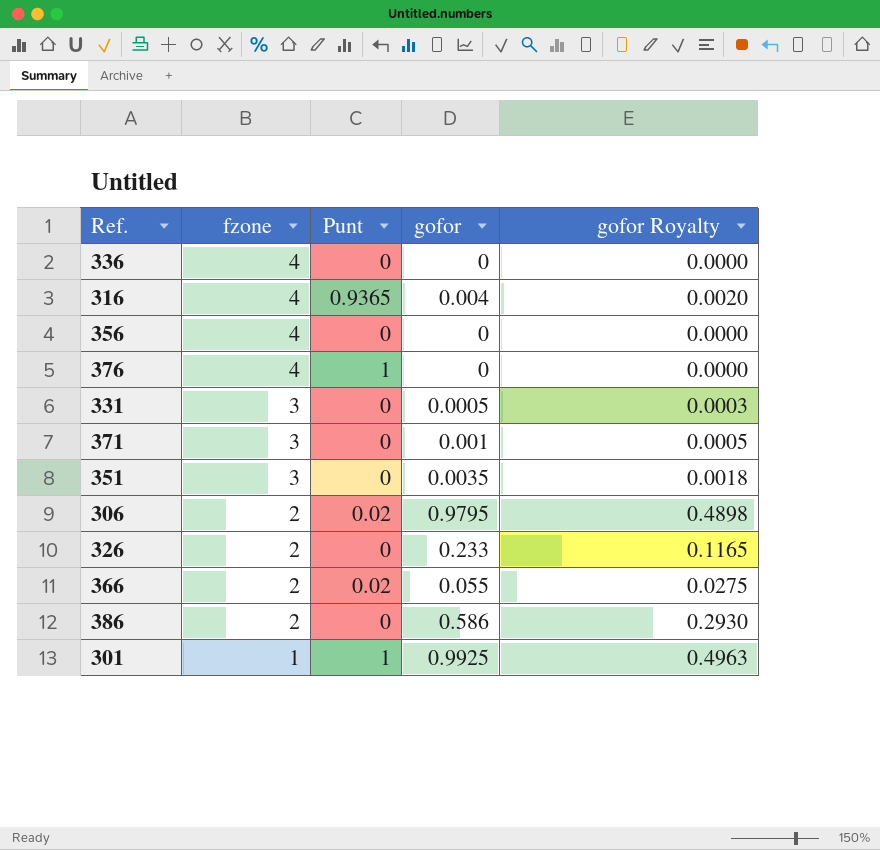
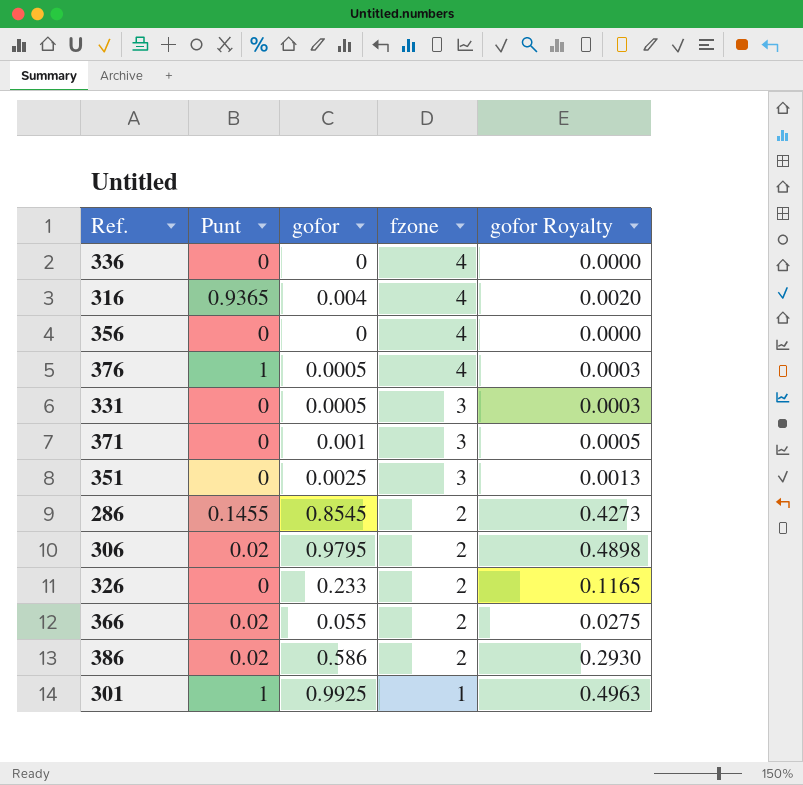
column fzone | position: 2 -> 4
376 | gofor: 0 -> 0.0005
376 | gofor Royalty: 0.0000 -> 0.0003
351 | gofor: 0.0035 -> 0.0025
351 | gofor Royalty: 0.0018 -> 0.0013
row 286: none -> 0.1455 | 0.8545 | 2 | 0.4273
386 | Punt: 0 -> 0.02

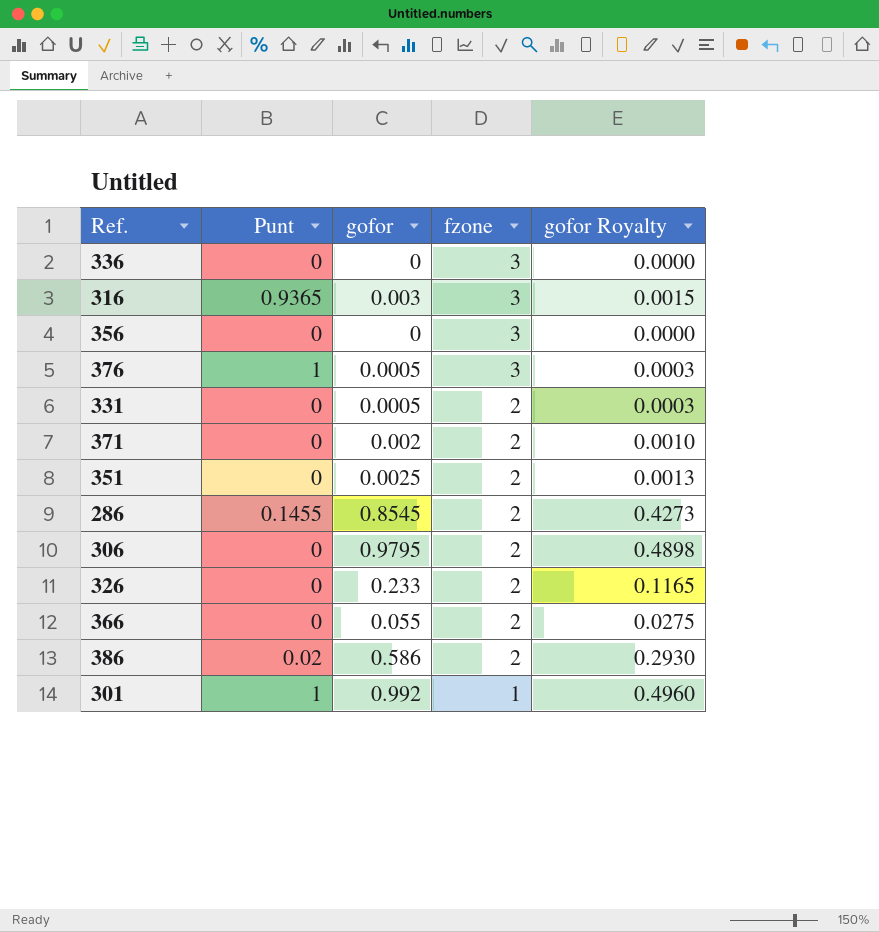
336 | fzone: 4 -> 3
316 | gofor: 0.004 -> 0.003
316 | fzone: 4 -> 3
316 | gofor Royalty: 0.0020 -> 0.0015
356 | fzone: 4 -> 3
376 | fzone: 4 -> 3
331 | fzone: 3 -> 2
371 | gofor: 0.001 -> 0.002
371 | fzone: 3 -> 2
371 | gofor Royalty: 0.0005 -> 0.0010
351 | fzone: 3 -> 2
306 | Punt: 0.02 -> 0
366 | Punt: 0.02 -> 0
301 | gofor: 0.9925 -> 0.992
301 | gofor Royalty: 0.4963 -> 0.4960

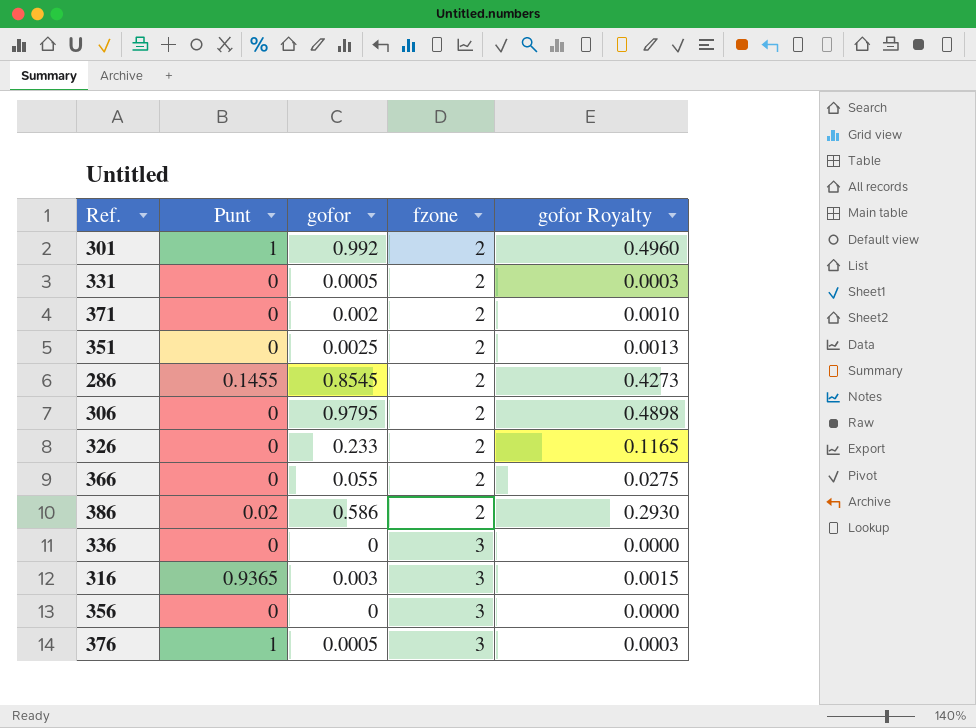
row order: fzone descending -> fzone ascending
301 | fzone: 1 -> 2

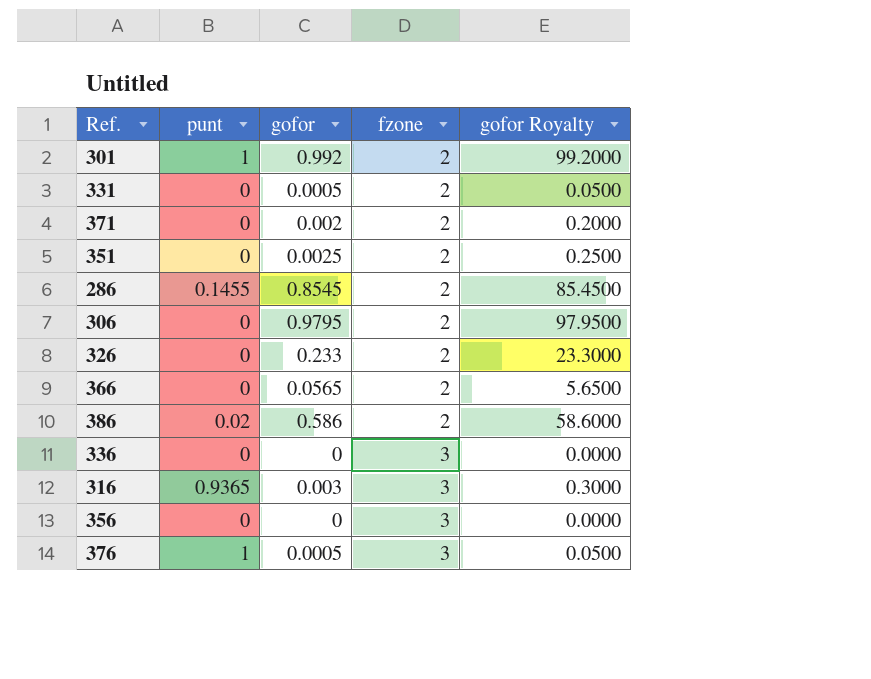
column name: Punt -> punt
column gofor Royalty | formula: [gofor] * 0.5 -> [gofor] * 100
366 | gofor: 0.055 -> 0.0565

